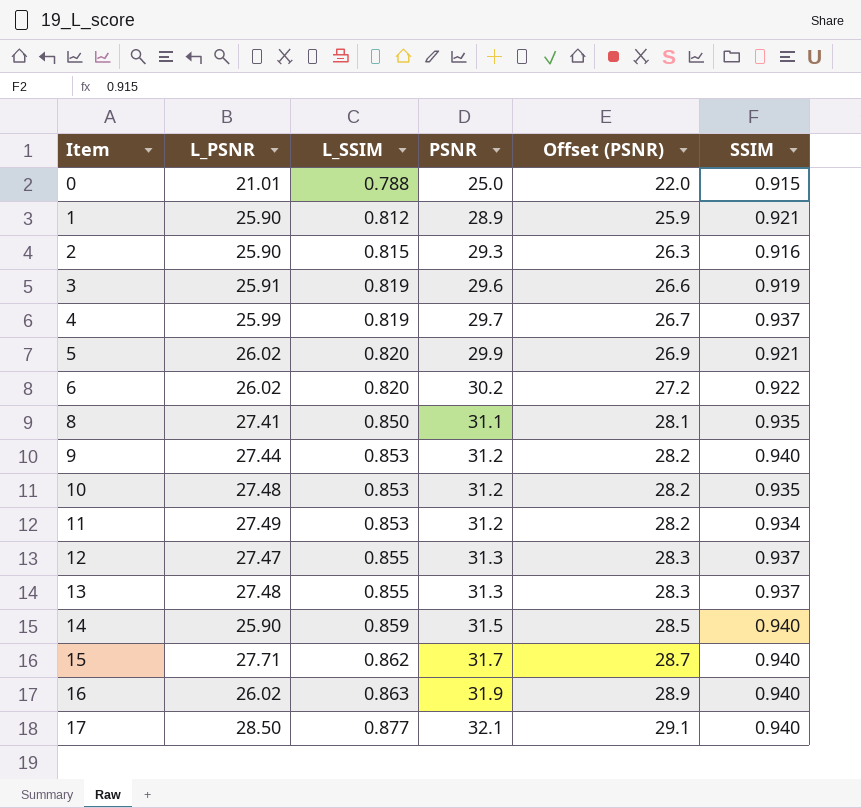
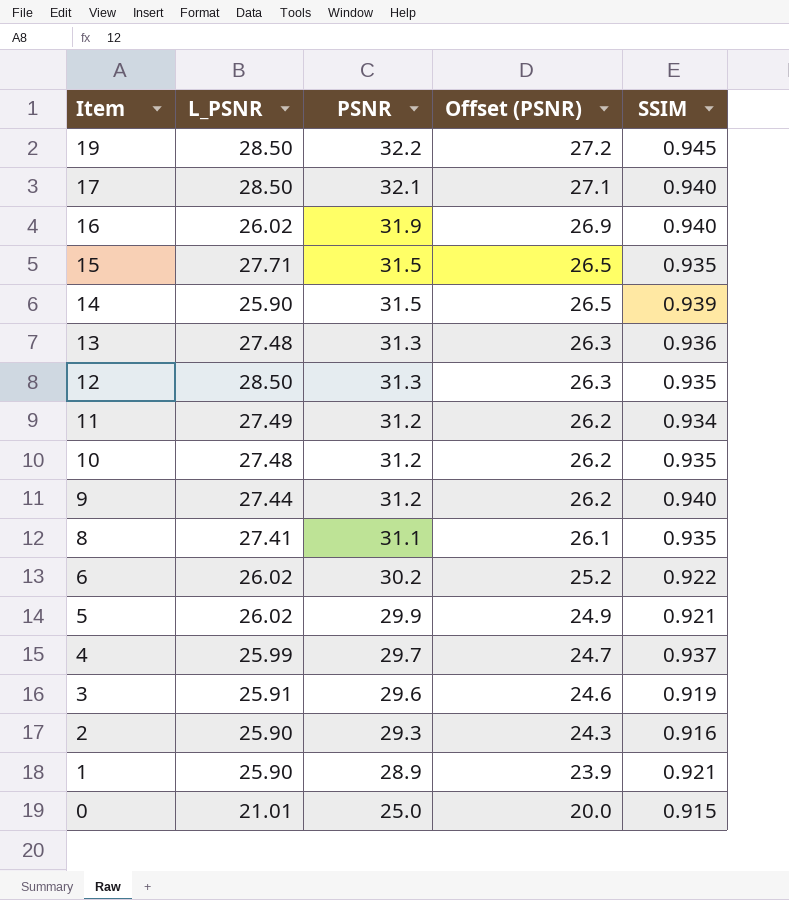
row order: Item ascending -> Item descending
column L_SSIM | position: 3 -> none
column Offset (PSNR) | formula: [PSNR] - 3 -> [PSNR] - 5
row 19: none -> 28.50 | 32.2 | 27.2 | 0.945
15 | PSNR: 31.7 -> 31.5
15 | SSIM: 0.940 -> 0.935
14 | SSIM: 0.940 -> 0.939
13 | SSIM: 0.937 -> 0.936
12 | L_PSNR: 27.47 -> 28.50
12 | SSIM: 0.937 -> 0.935

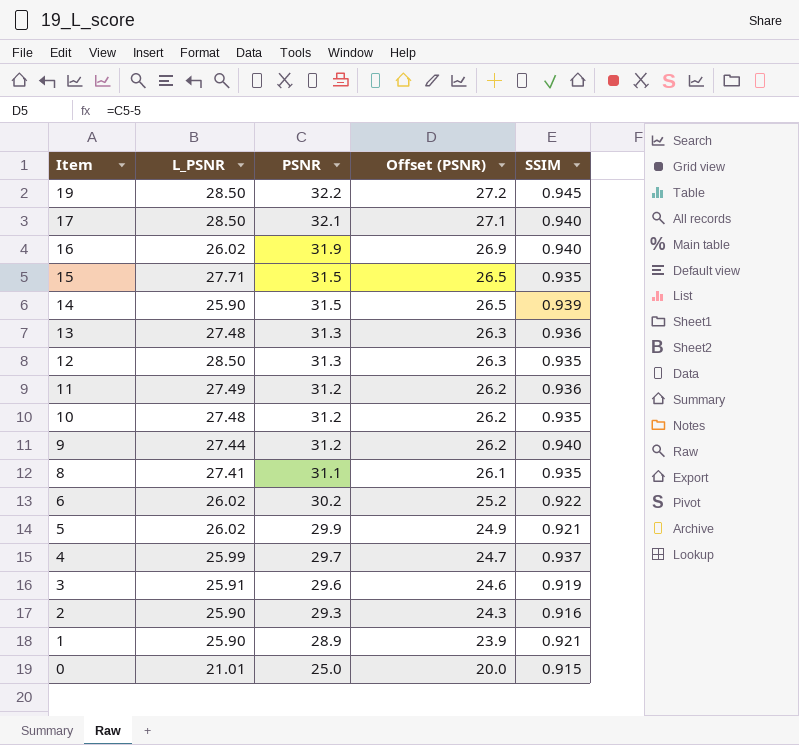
11 | SSIM: 0.934 -> 0.936

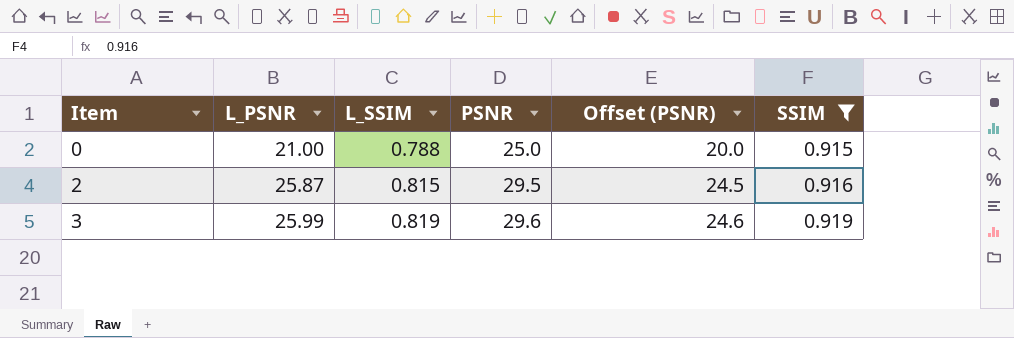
filter: none -> SSIM <= 0.919
row order: Item descending -> Item ascending
column L_SSIM | position: none -> 3
0 | L_PSNR: 21.01 -> 21.00
2 | L_PSNR: 25.90 -> 25.87
2 | PSNR: 29.3 -> 29.5
2 | Offset (PSNR): 24.3 -> 24.5
3 | L_PSNR: 25.91 -> 25.99

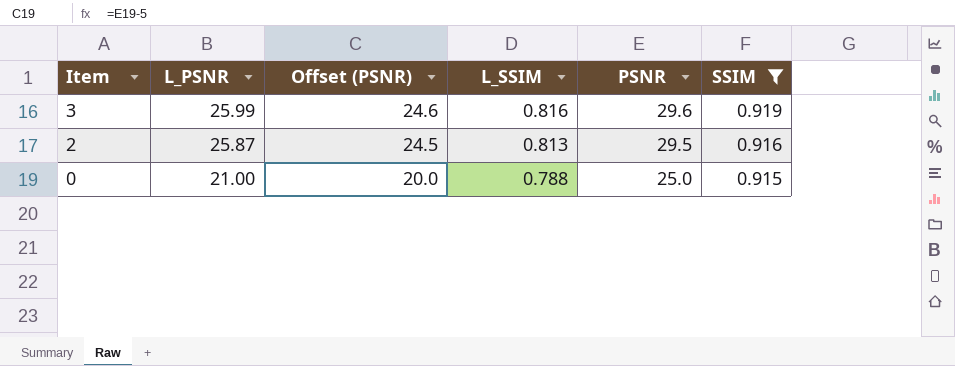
row order: Item ascending -> Item descending
column Offset (PSNR) | position: 5 -> 3
3 | L_SSIM: 0.819 -> 0.816
2 | L_SSIM: 0.815 -> 0.813

